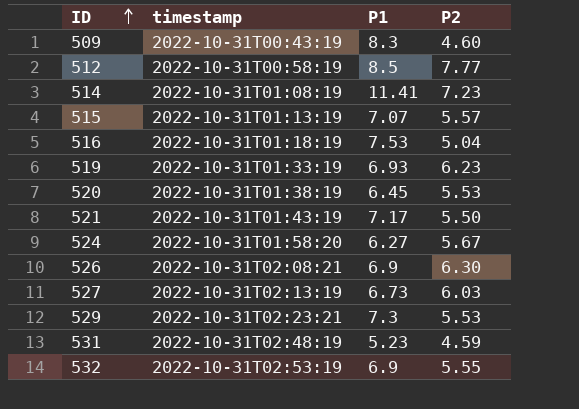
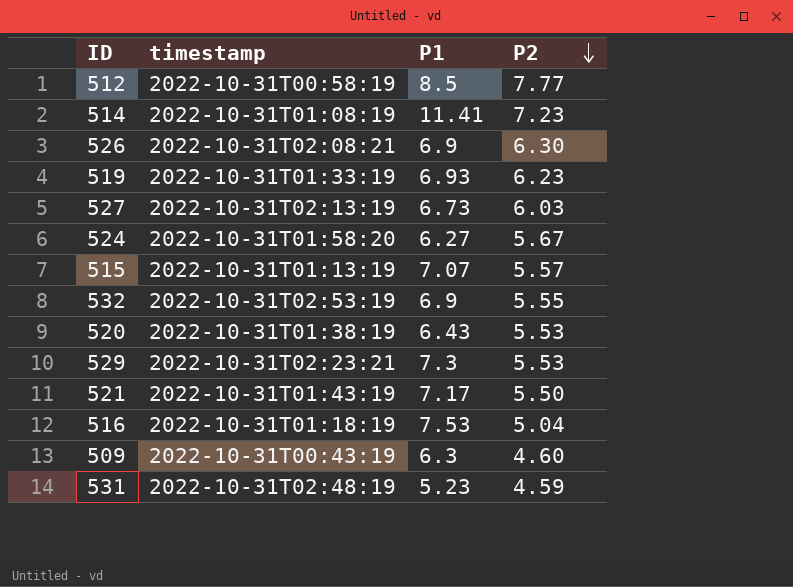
row order: ID ascending -> P2 descending
520 | P1: 6.45 -> 6.43
509 | P1: 8.3 -> 6.3

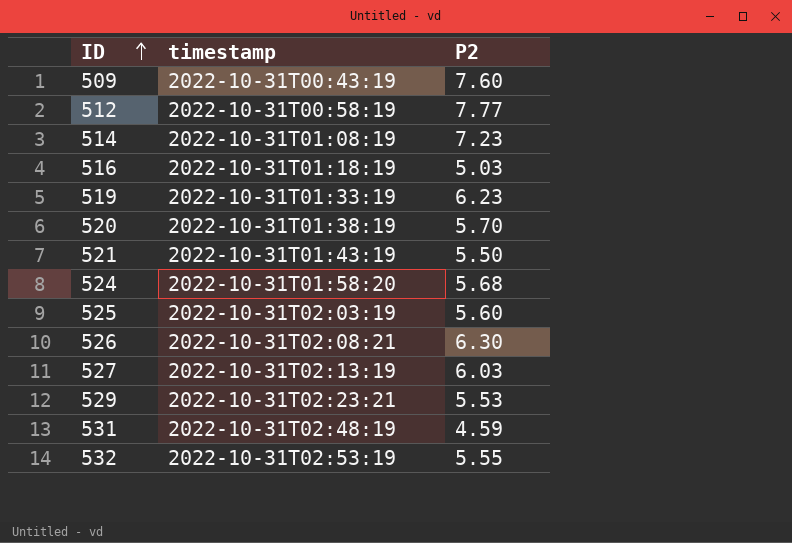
row order: P2 descending -> ID ascending
column P1 | position: 3 -> none
row 515: 2022-10-31T01:13:19 | 7.07 | 5.57 -> none
509 | P2: 4.60 -> 7.60
516 | P2: 5.04 -> 5.03
520 | P2: 5.53 -> 5.70
524 | P2: 5.67 -> 5.68
row 525: none -> 2022-10-31T02:03:19 | 5.60

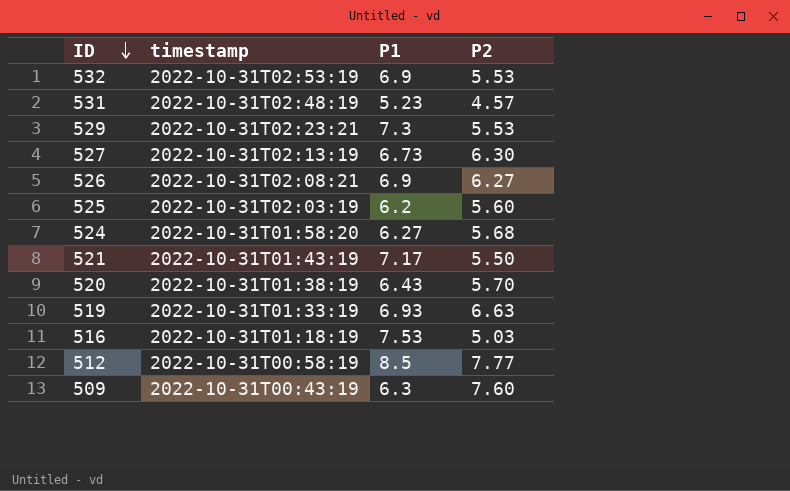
row order: ID ascending -> ID descending
column P1 | position: none -> 3
row 514: 2022-10-31T01:08:19 | 7.23 -> none
532 | P2: 5.55 -> 5.53
531 | P2: 4.59 -> 4.57
527 | P2: 6.03 -> 6.30
526 | P2: 6.30 -> 6.27
519 | P2: 6.23 -> 6.63

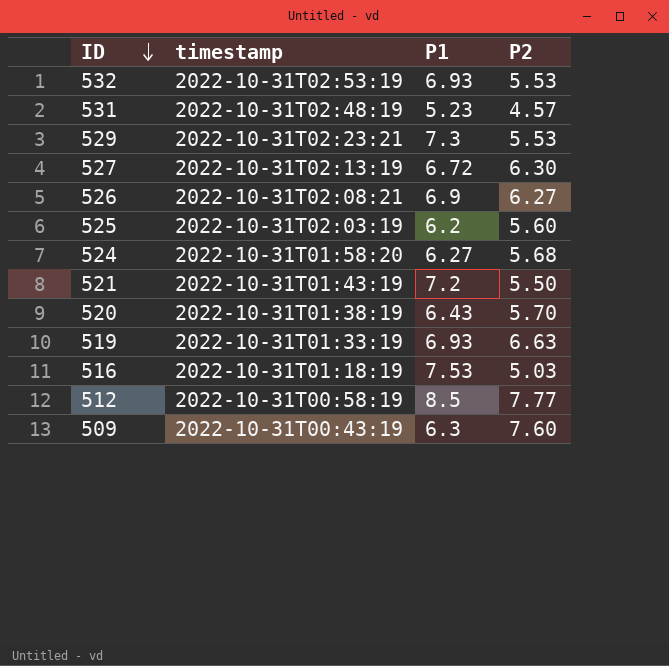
532 | P1: 6.9 -> 6.93
527 | P1: 6.73 -> 6.72
521 | P1: 7.17 -> 7.2

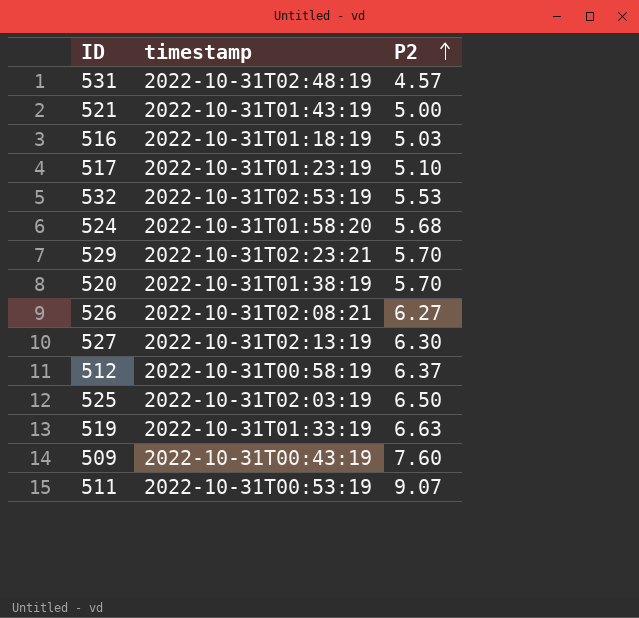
row order: ID descending -> P2 ascending
column P1 | position: 3 -> none
521 | P2: 5.50 -> 5.00
row 517: none -> 2022-10-31T01:23:19 | 5.10
529 | P2: 5.53 -> 5.70
512 | P2: 7.77 -> 6.37
525 | P2: 5.60 -> 6.50
row 511: none -> 2022-10-31T00:53:19 | 9.07

